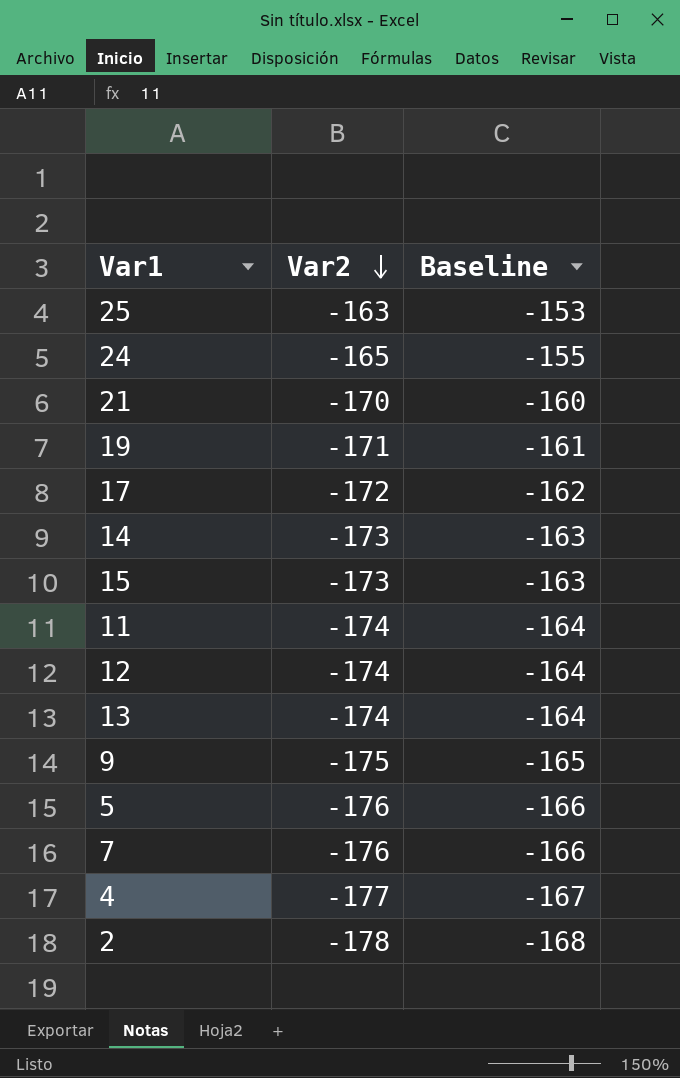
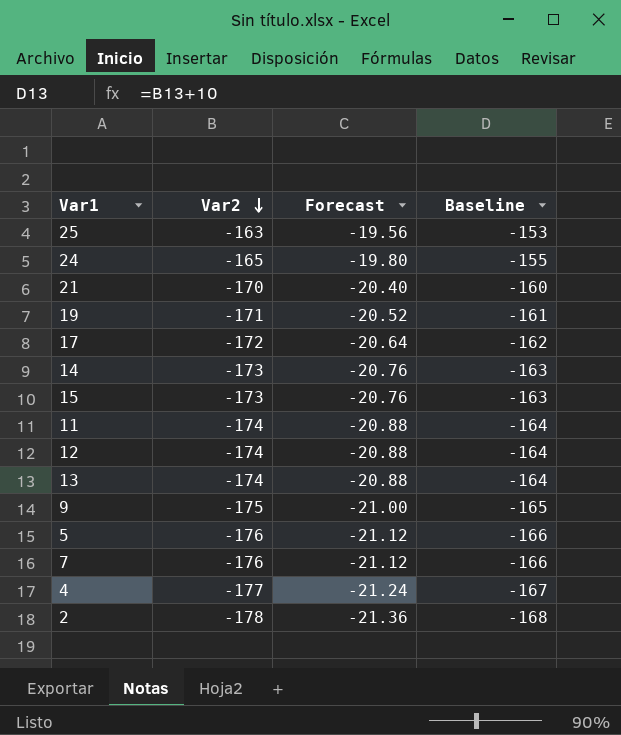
column Forecast | formula: none -> [Var2] * 0.12

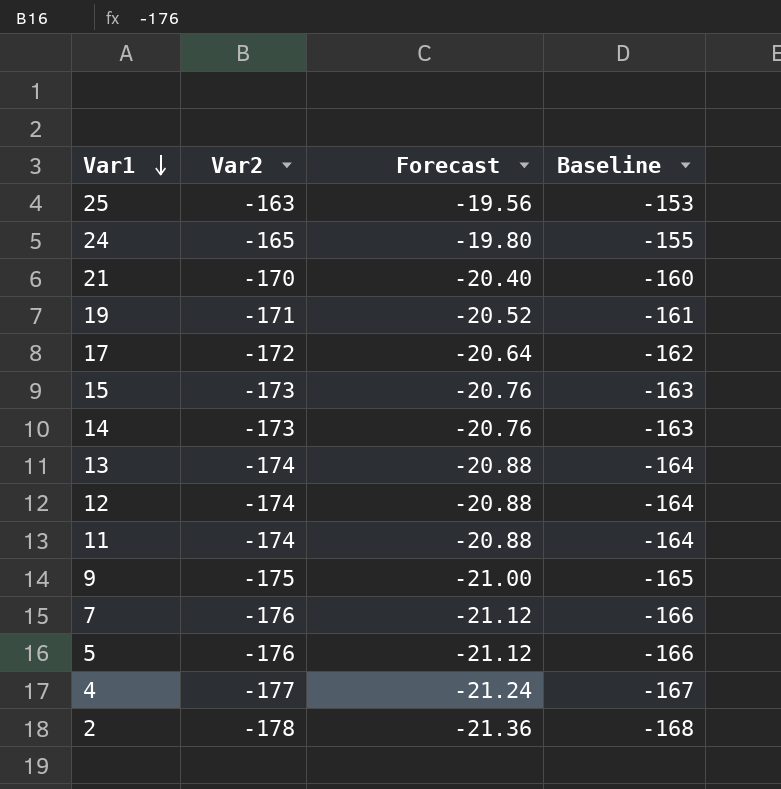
row order: Var2 descending -> Var1 descending

